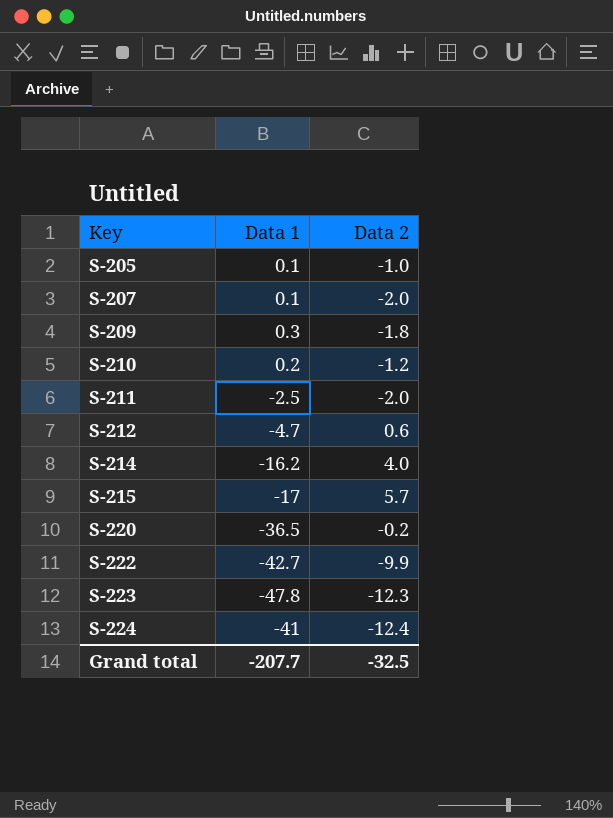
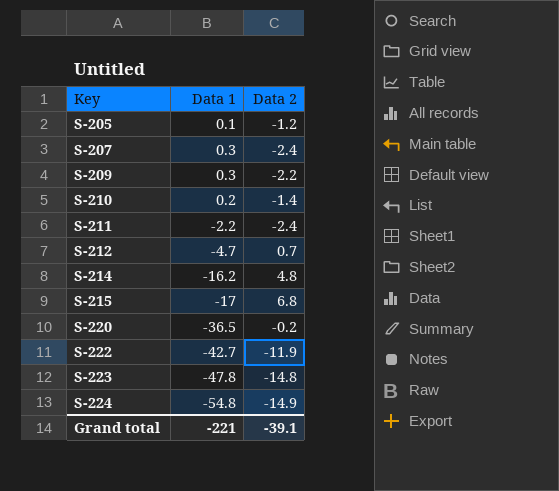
S-205 | Data 2: -1.0 -> -1.2
S-207 | Data 1: 0.1 -> 0.3
S-207 | Data 2: -2.0 -> -2.4
S-209 | Data 2: -1.8 -> -2.2
S-210 | Data 2: -1.2 -> -1.4
S-211 | Data 1: -2.5 -> -2.2
S-211 | Data 2: -2.0 -> -2.4
S-212 | Data 2: 0.6 -> 0.7
S-214 | Data 2: 4.0 -> 4.8
S-215 | Data 2: 5.7 -> 6.8
S-222 | Data 2: -9.9 -> -11.9
S-223 | Data 2: -12.3 -> -14.8
S-224 | Data 1: -41 -> -54.8
S-224 | Data 2: -12.4 -> -14.9
Grand total | Data 1: -207.7 -> -221
Grand total | Data 2: -32.5 -> -39.1

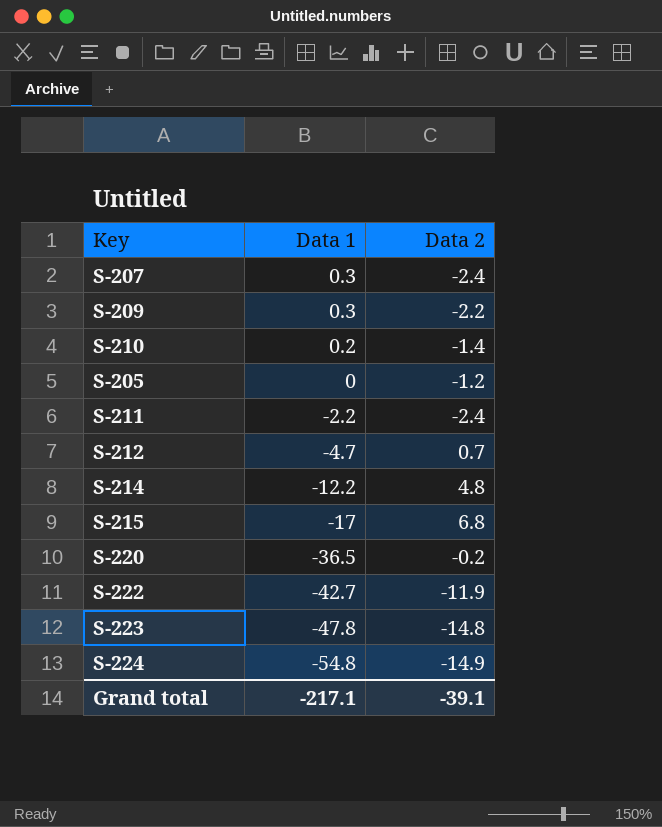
row order: Key ascending -> Data 1 descending
S-205 | Data 1: 0.1 -> 0
S-214 | Data 1: -16.2 -> -12.2
Grand total | Data 1: -221 -> -217.1

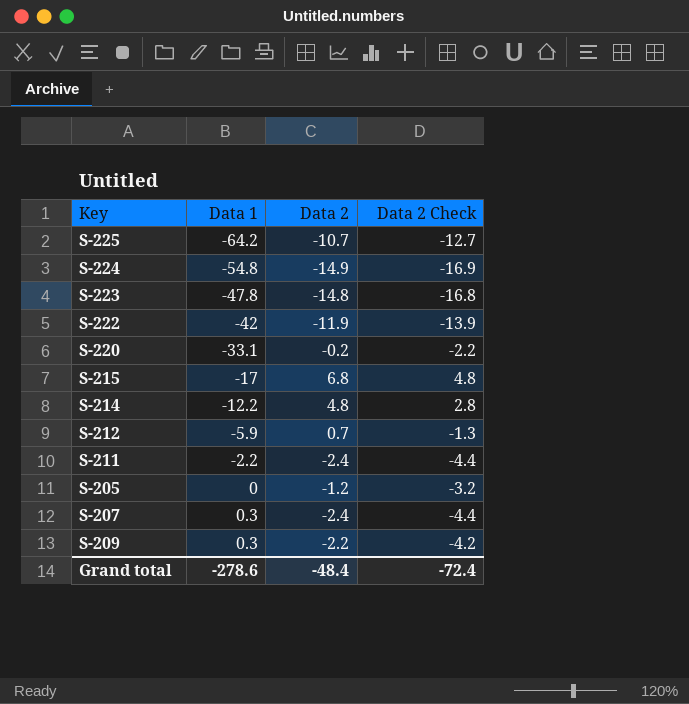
row order: Data 1 descending -> Data 1 ascending
column Data 2 Check | formula: none -> [Data 2] - 2
row S-210: 0.2 | -1.4 -> none
row S-225: none -> -64.2 | -10.7 | -12.7
S-222 | Data 1: -42.7 -> -42
S-220 | Data 1: -36.5 -> -33.1
S-212 | Data 1: -4.7 -> -5.9
Grand total | Data 1: -217.1 -> -278.6
Grand total | Data 2: -39.1 -> -48.4

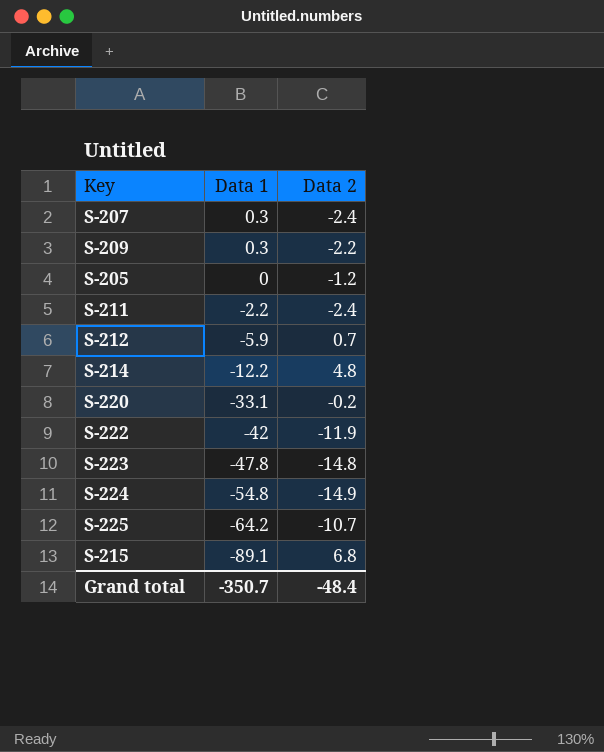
row order: Data 1 ascending -> Data 1 descending
column Data 2 Check | formula: [Data 2] - 2 -> none
S-215 | Data 1: -17 -> -89.1
Grand total | Data 1: -278.6 -> -350.7

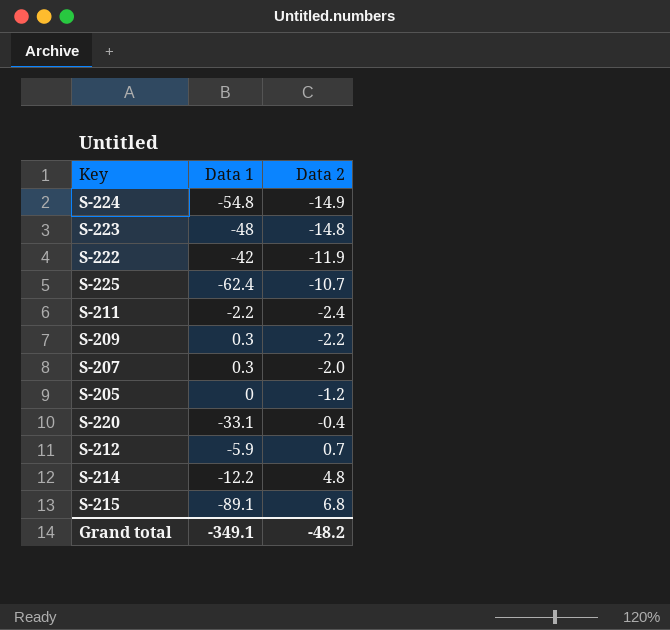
row order: Data 1 descending -> Data 2 ascending
S-223 | Data 1: -47.8 -> -48
S-225 | Data 1: -64.2 -> -62.4
S-207 | Data 2: -2.4 -> -2.0
S-220 | Data 2: -0.2 -> -0.4
Grand total | Data 1: -350.7 -> -349.1
Grand total | Data 2: -48.4 -> -48.2

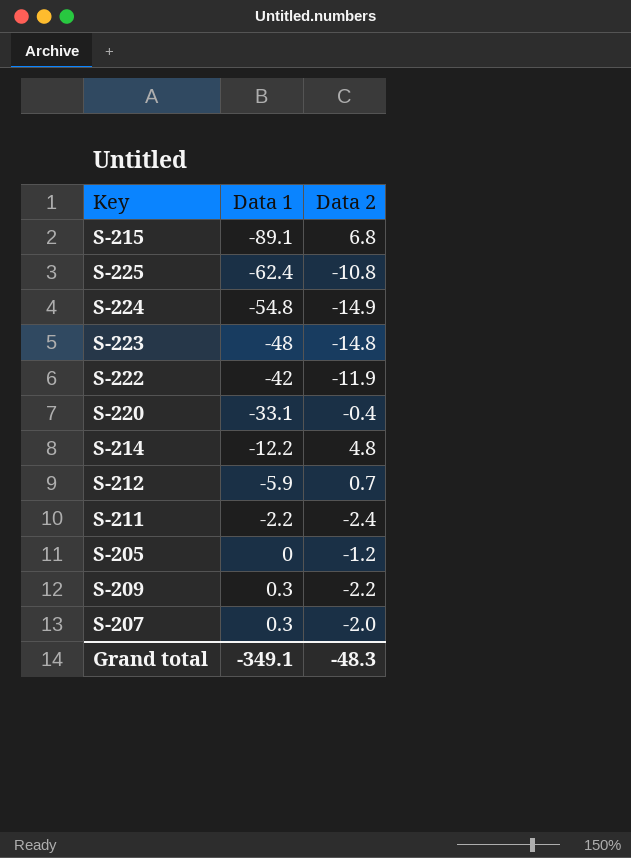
row order: Data 2 ascending -> Data 1 ascending
S-225 | Data 2: -10.7 -> -10.8
Grand total | Data 2: -48.2 -> -48.3

